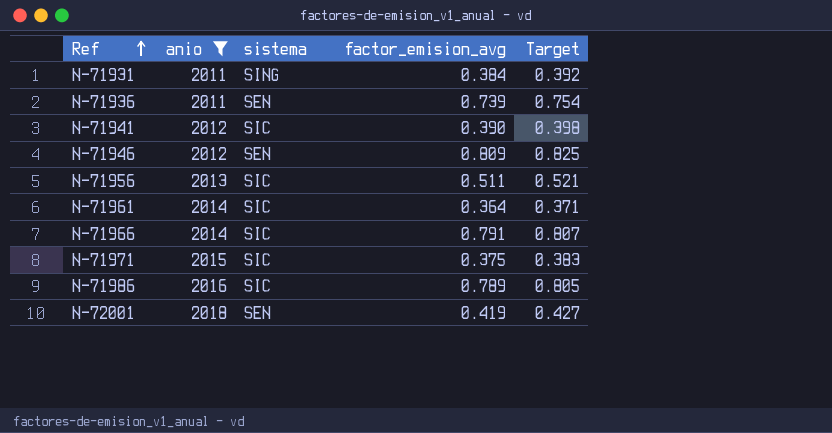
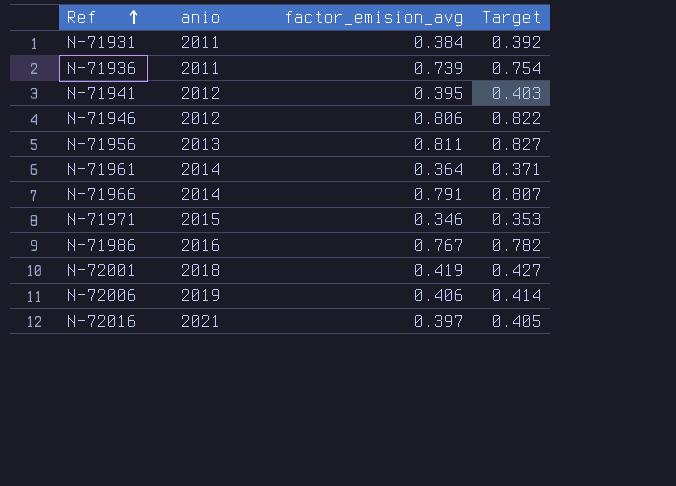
filter: anio <= 2018 -> none
column sistema | position: 3 -> none
N-71941 | factor_emision_avg: 0.390 -> 0.395
N-71941 | Target: 0.398 -> 0.403
N-71946 | factor_emision_avg: 0.809 -> 0.806
N-71946 | Target: 0.825 -> 0.822
N-71956 | factor_emision_avg: 0.511 -> 0.811
N-71956 | Target: 0.521 -> 0.827
N-71971 | factor_emision_avg: 0.375 -> 0.346
N-71971 | Target: 0.383 -> 0.353
N-71986 | factor_emision_avg: 0.789 -> 0.767
N-71986 | Target: 0.805 -> 0.782

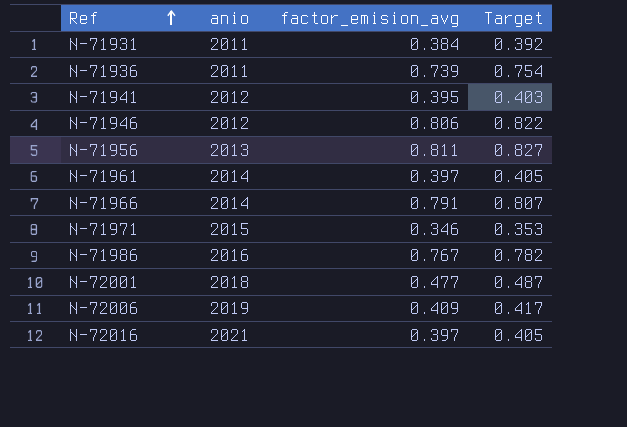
N-71961 | factor_emision_avg: 0.364 -> 0.397
N-71961 | Target: 0.371 -> 0.405
N-72001 | factor_emision_avg: 0.419 -> 0.477
N-72001 | Target: 0.427 -> 0.487
N-72006 | factor_emision_avg: 0.406 -> 0.409
N-72006 | Target: 0.414 -> 0.417

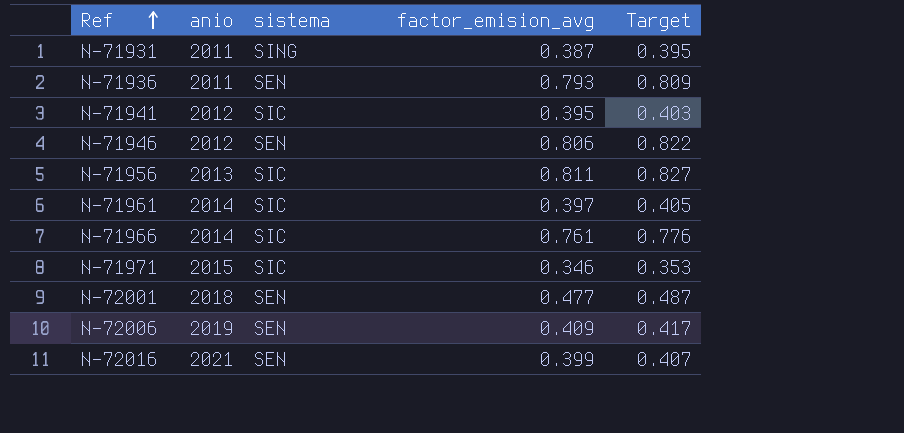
column sistema | position: none -> 3
row N-71986: 2016 | 0.767 | 0.782 -> none
N-71931 | factor_emision_avg: 0.384 -> 0.387
N-71931 | Target: 0.392 -> 0.395
N-71936 | factor_emision_avg: 0.739 -> 0.793
N-71936 | Target: 0.754 -> 0.809
N-71966 | factor_emision_avg: 0.791 -> 0.761
N-71966 | Target: 0.807 -> 0.776
N-72016 | factor_emision_avg: 0.397 -> 0.399
N-72016 | Target: 0.405 -> 0.407

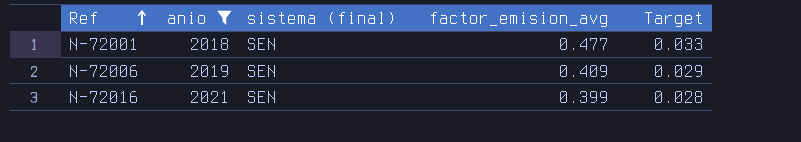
filter: none -> anio >= 2018
column name: sistema -> sistema (final)
column Target | formula: [factor_emision_avg] * 1.02 -> [factor_emision_avg] * 0.07

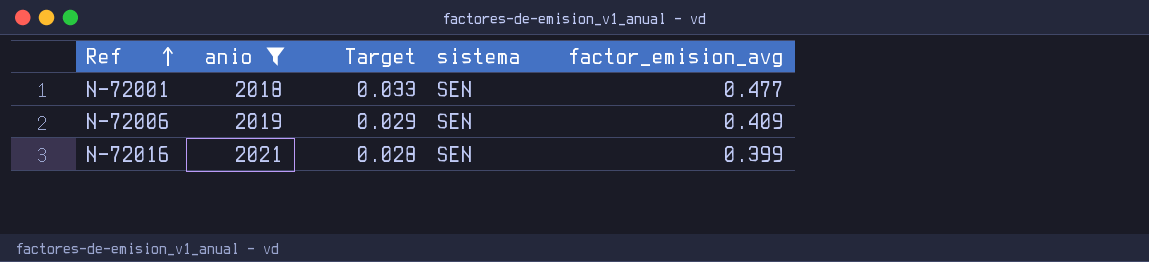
column Target | position: 5 -> 3
column name: sistema (final) -> sistema

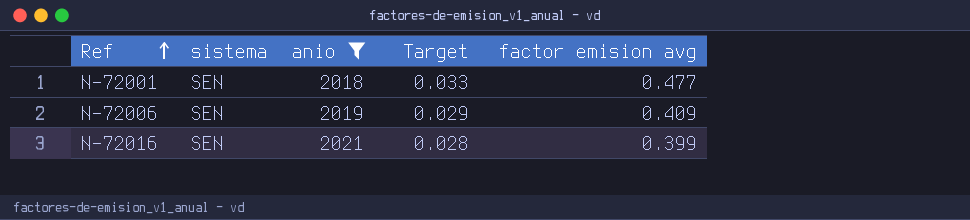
column sistema | position: 4 -> 2
column name: factor_emision_avg -> factor emision avg

